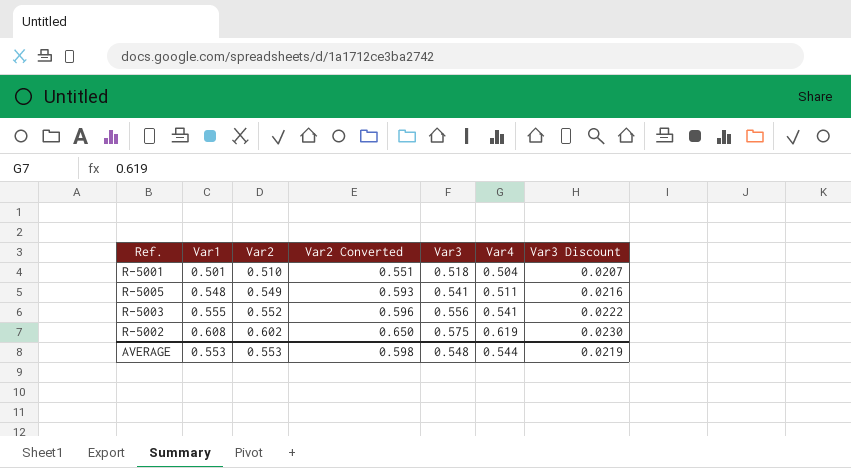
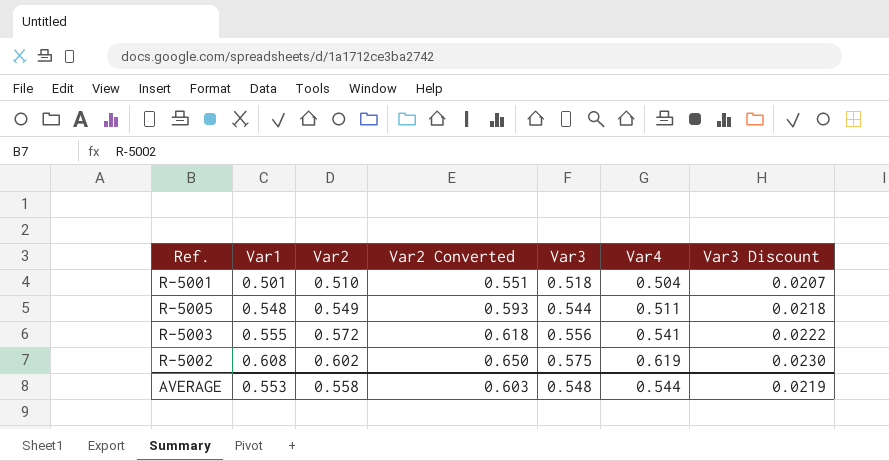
R-5005 | Var3: 0.541 -> 0.544
R-5005 | Var3 Discount: 0.0216 -> 0.0218
R-5003 | Var2: 0.552 -> 0.572
R-5003 | Var2 Converted: 0.596 -> 0.618
AVERAGE | Var2: 0.553 -> 0.558
AVERAGE | Var2 Converted: 0.598 -> 0.603

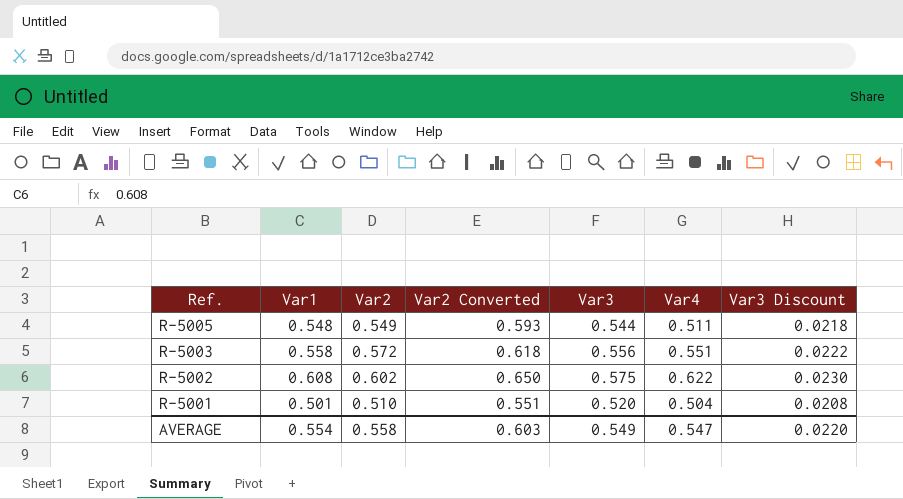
row order: Var1 ascending -> Ref. descending
R-5003 | Var1: 0.555 -> 0.558
R-5003 | Var4: 0.541 -> 0.551
R-5002 | Var4: 0.619 -> 0.622
R-5001 | Var3: 0.518 -> 0.520
R-5001 | Var3 Discount: 0.0207 -> 0.0208
AVERAGE | Var1: 0.553 -> 0.554
AVERAGE | Var3: 0.548 -> 0.549
AVERAGE | Var4: 0.544 -> 0.547
AVERAGE | Var3 Discount: 0.0219 -> 0.0220

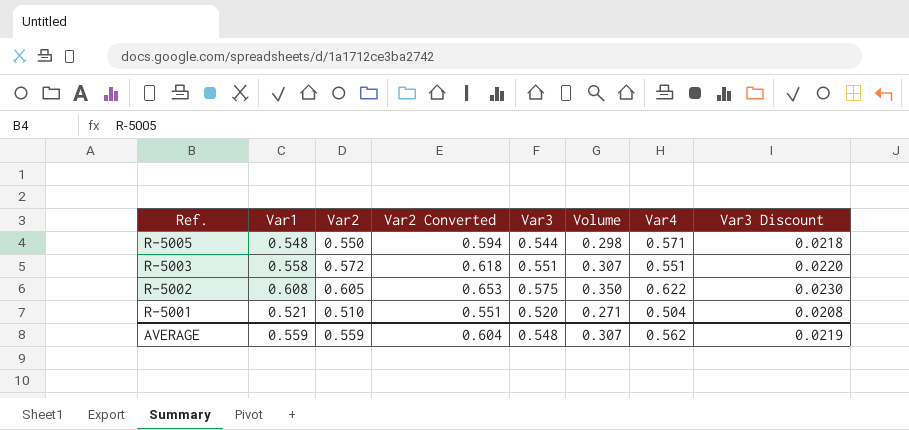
column Volume | formula: none -> [Var1] * [Var3]
R-5005 | Var2: 0.549 -> 0.550
R-5005 | Var2 Converted: 0.593 -> 0.594
R-5005 | Var4: 0.511 -> 0.571
R-5003 | Var3: 0.556 -> 0.551
R-5003 | Var3 Discount: 0.0222 -> 0.0220
R-5002 | Var2: 0.602 -> 0.605
R-5002 | Var2 Converted: 0.650 -> 0.653
R-5001 | Var1: 0.501 -> 0.521
AVERAGE | Var1: 0.554 -> 0.559
AVERAGE | Var2: 0.558 -> 0.559
AVERAGE | Var2 Converted: 0.603 -> 0.604
AVERAGE | Var3: 0.549 -> 0.548
AVERAGE | Var4: 0.547 -> 0.562
AVERAGE | Var3 Discount: 0.0220 -> 0.0219

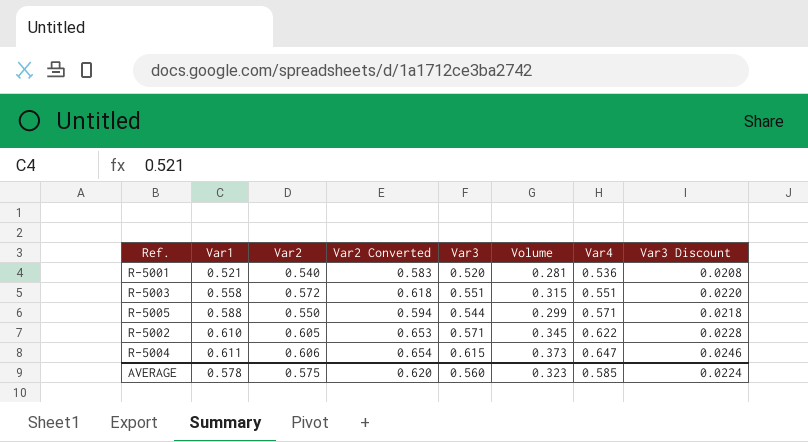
row order: Ref. descending -> Var1 ascending
column Volume | formula: [Var1] * [Var3] -> [Var2] * [Var3]
R-5001 | Var2: 0.510 -> 0.540
R-5001 | Var2 Converted: 0.551 -> 0.583
R-5001 | Var4: 0.504 -> 0.536
R-5005 | Var1: 0.548 -> 0.588
R-5002 | Var1: 0.608 -> 0.610
R-5002 | Var3: 0.575 -> 0.571
R-5002 | Var3 Discount: 0.0230 -> 0.0228
row R-5004: none -> 0.611 | 0.606 | 0.654 | 0.615 | 0.373 | 0.647 | 0.0246
AVERAGE | Var1: 0.559 -> 0.578
AVERAGE | Var2: 0.559 -> 0.575
AVERAGE | Var2 Converted: 0.604 -> 0.620
AVERAGE | Var3: 0.548 -> 0.560
AVERAGE | Volume: 0.307 -> 0.323
AVERAGE | Var4: 0.562 -> 0.585
AVERAGE | Var3 Discount: 0.0219 -> 0.0224

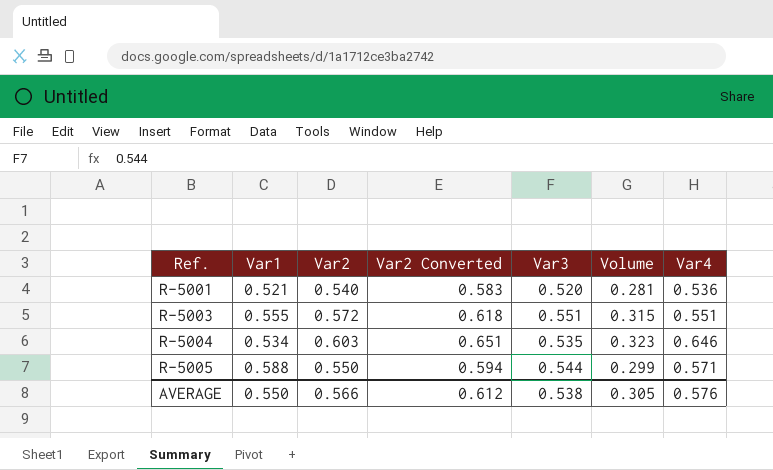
row order: Var1 ascending -> Ref. ascending
column Var3 Discount | formula: [Var3] * 0.04 -> none
row R-5002: 0.610 | 0.605 | 0.653 | 0.571 | 0.345 | 0.622 | 0.0228 -> none
R-5003 | Var1: 0.558 -> 0.555
R-5004 | Var1: 0.611 -> 0.534
R-5004 | Var2: 0.606 -> 0.603
R-5004 | Var2 Converted: 0.654 -> 0.651
R-5004 | Var3: 0.615 -> 0.535
R-5004 | Volume: 0.373 -> 0.323
R-5004 | Var4: 0.647 -> 0.646
AVERAGE | Var1: 0.578 -> 0.550
AVERAGE | Var2: 0.575 -> 0.566
AVERAGE | Var2 Converted: 0.620 -> 0.612
AVERAGE | Var3: 0.560 -> 0.538
AVERAGE | Volume: 0.323 -> 0.305
AVERAGE | Var4: 0.585 -> 0.576

